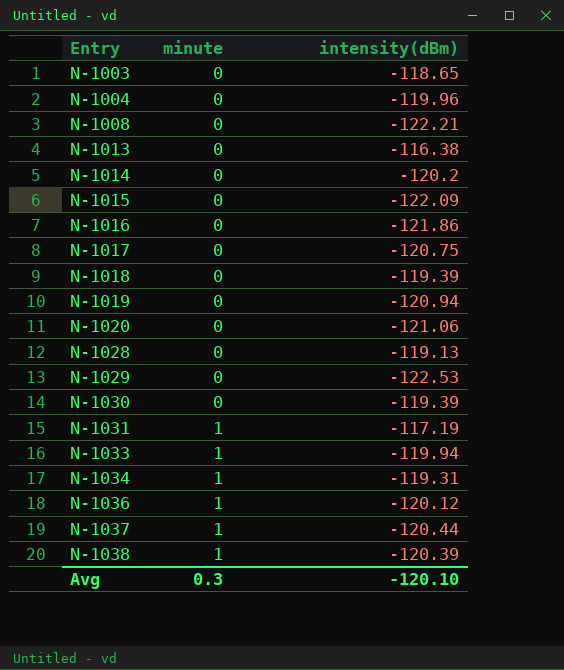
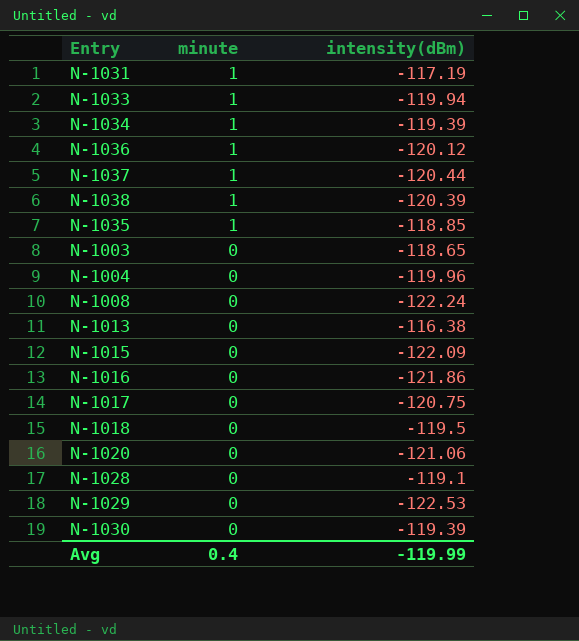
row order: Entry ascending -> minute descending
row N-1014: 0 | -120.2 -> none
row N-1019: 0 | -120.94 -> none
N-1034 | intensity(dBm): -119.31 -> -119.39
row N-1035: none -> 1 | -118.85
N-1008 | intensity(dBm): -122.21 -> -122.24
N-1018 | intensity(dBm): -119.39 -> -119.5
N-1028 | intensity(dBm): -119.13 -> -119.1
Avg | minute: 0.3 -> 0.4
Avg | intensity(dBm): -120.10 -> -119.99

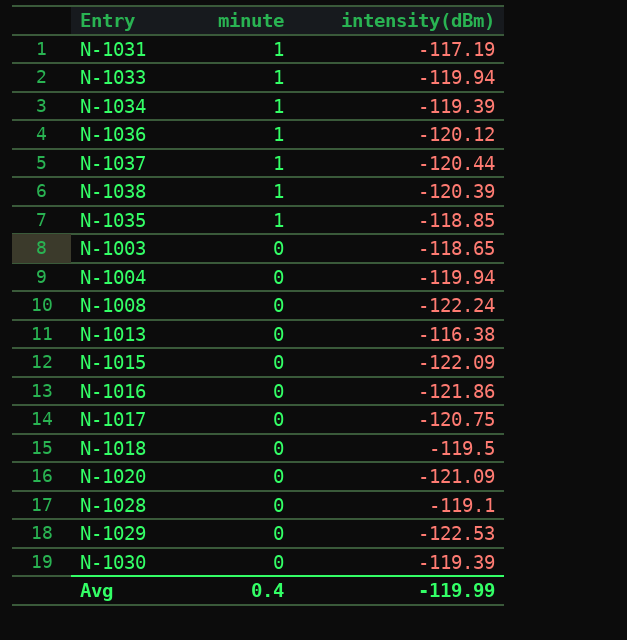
N-1004 | intensity(dBm): -119.96 -> -119.94
N-1020 | intensity(dBm): -121.06 -> -121.09

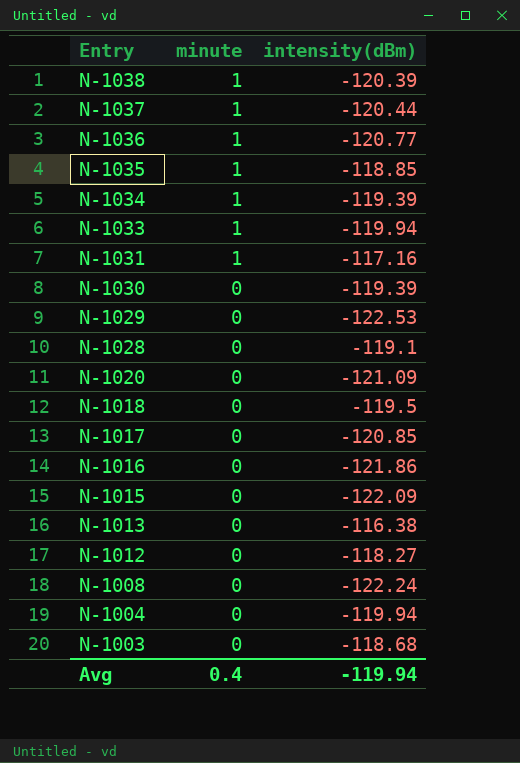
row order: minute descending -> Entry descending
N-1036 | intensity(dBm): -120.12 -> -120.77
N-1031 | intensity(dBm): -117.19 -> -117.16
N-1017 | intensity(dBm): -120.75 -> -120.85
row N-1012: none -> 0 | -118.27
N-1003 | intensity(dBm): -118.65 -> -118.68
Avg | intensity(dBm): -119.99 -> -119.94

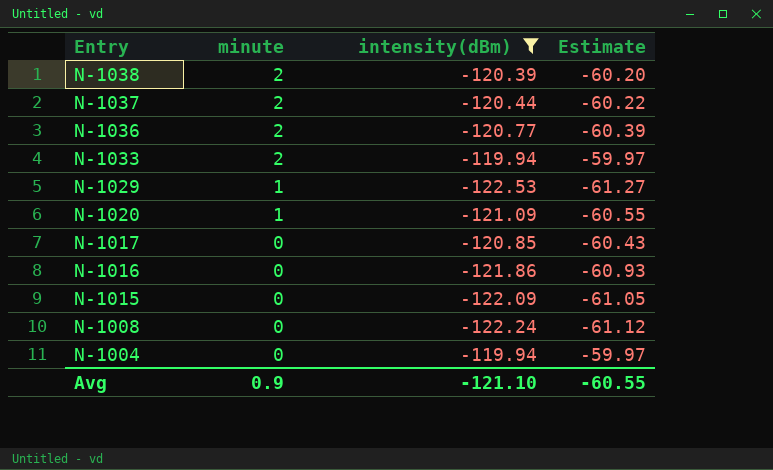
filter: none -> intensity(dBm) <= -119.94
column Estimate | formula: none -> [intensity(dBm)] * 0.5
N-1038 | minute: 1 -> 2
N-1037 | minute: 1 -> 2
N-1036 | minute: 1 -> 2
N-1033 | minute: 1 -> 2
N-1029 | minute: 0 -> 1
N-1020 | minute: 0 -> 1
Avg | minute: 0.4 -> 0.9
Avg | intensity(dBm): -119.94 -> -121.10

